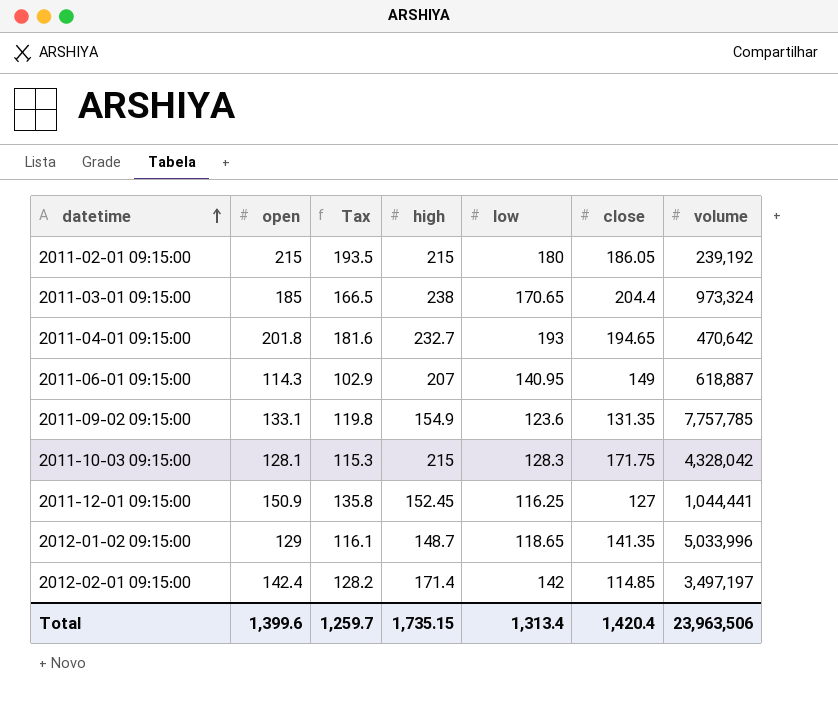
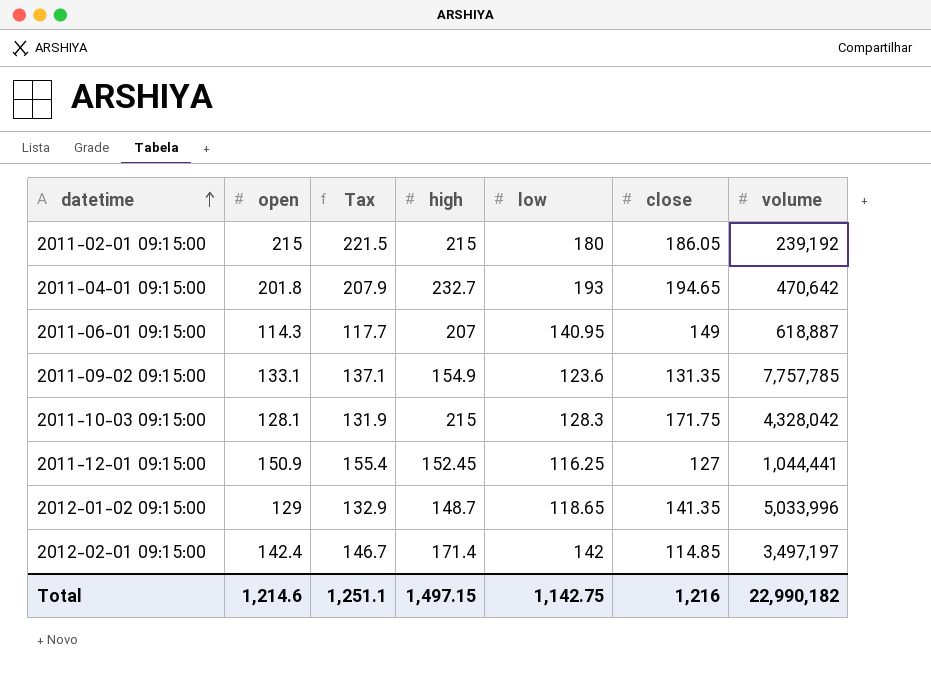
column Tax | formula: [open] * 0.9 -> [open] * 1.03
row 2011-03-01 09:15:00: 185 | 166.5 | 238 | 170.65 | 204.4 | 973,324 -> none
Total | open: 1,399.6 -> 1,214.6
Total | Tax: 1,259.7 -> 1,251.1
Total | high: 1,735.15 -> 1,497.15
Total | low: 1,313.4 -> 1,142.75
Total | close: 1,420.4 -> 1,216
Total | volume: 23,963,506 -> 22,990,182

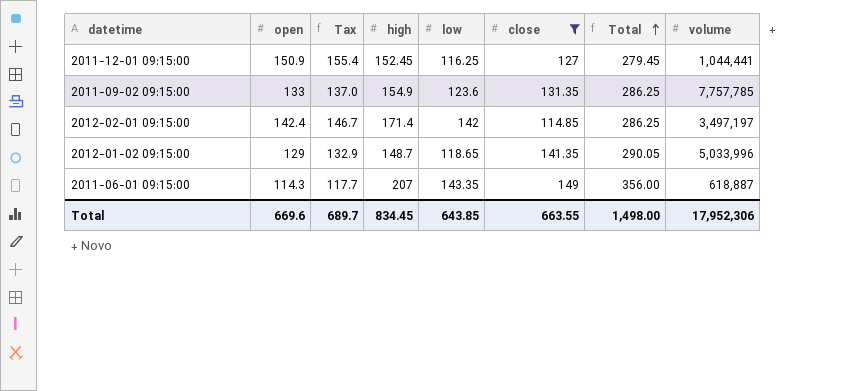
filter: none -> close <= 149
row order: datetime ascending -> Total ascending
column Total | formula: none -> [high] + [close]
2011-09-02 09:15:00 | open: 133.1 -> 133
2011-09-02 09:15:00 | Tax: 137.1 -> 137.0
2011-06-01 09:15:00 | low: 140.95 -> 143.35
Total | open: 1,214.6 -> 669.6
Total | Tax: 1,251.1 -> 689.7
Total | high: 1,497.15 -> 834.45
Total | low: 1,142.75 -> 643.85
Total | close: 1,216 -> 663.55
Total | volume: 22,990,182 -> 17,952,306

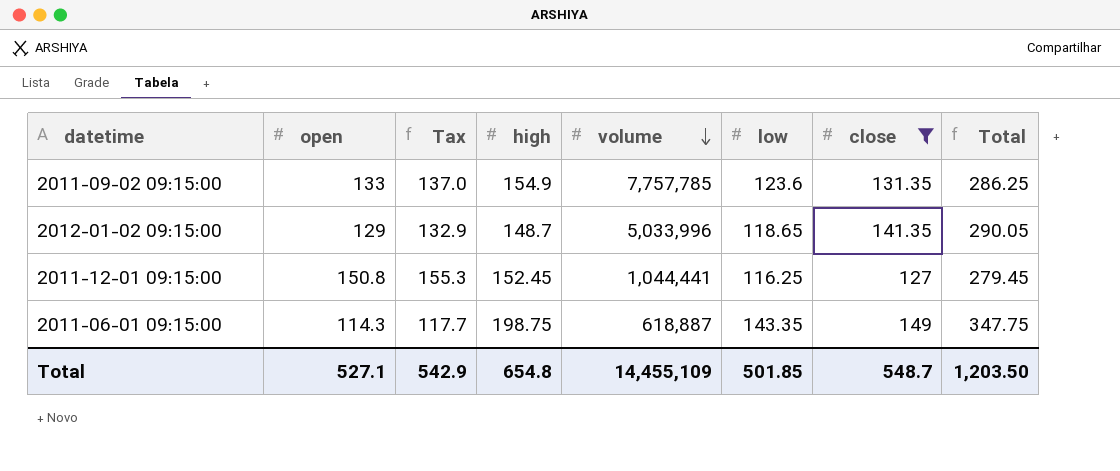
row order: Total ascending -> volume descending
column volume | position: 8 -> 5
row 2012-02-01 09:15:00: 142.4 | 146.7 | 171.4 | 142 | 114.85 | 286.25 | 3,497,197 -> none
2011-12-01 09:15:00 | open: 150.9 -> 150.8
2011-12-01 09:15:00 | Tax: 155.4 -> 155.3
2011-06-01 09:15:00 | high: 207 -> 198.75
2011-06-01 09:15:00 | Total: 356.00 -> 347.75
Total | open: 669.6 -> 527.1
Total | Tax: 689.7 -> 542.9
Total | high: 834.45 -> 654.8
Total | volume: 17,952,306 -> 14,455,109
Total | low: 643.85 -> 501.85
Total | close: 663.55 -> 548.7
Total | Total: 1,498.00 -> 1,203.50

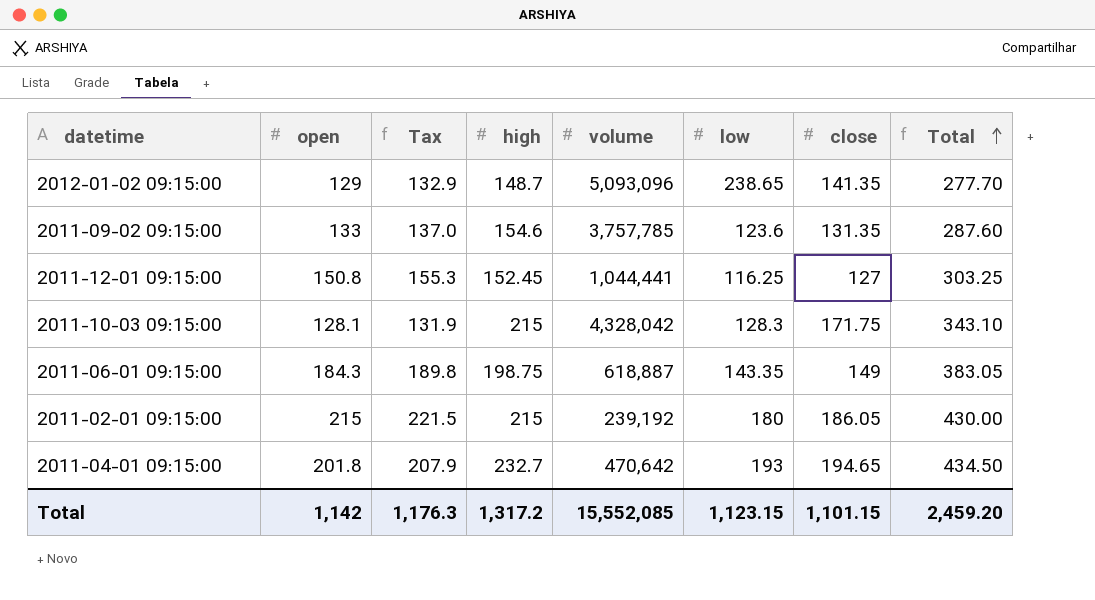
filter: close <= 149 -> none
row order: volume descending -> Total ascending
column Total | formula: [high] + [close] -> [open] + [high]
2012-01-02 09:15:00 | volume: 5,033,996 -> 5,093,096
2012-01-02 09:15:00 | low: 118.65 -> 238.65
2011-09-02 09:15:00 | high: 154.9 -> 154.6
2011-09-02 09:15:00 | volume: 7,757,785 -> 3,757,785
2011-06-01 09:15:00 | open: 114.3 -> 184.3
2011-06-01 09:15:00 | Tax: 117.7 -> 189.8
Total | open: 527.1 -> 1,142
Total | Tax: 542.9 -> 1,176.3
Total | high: 654.8 -> 1,317.2
Total | volume: 14,455,109 -> 15,552,085
Total | low: 501.85 -> 1,123.15
Total | close: 548.7 -> 1,101.15
Total | Total: 1,203.50 -> 2,459.20

